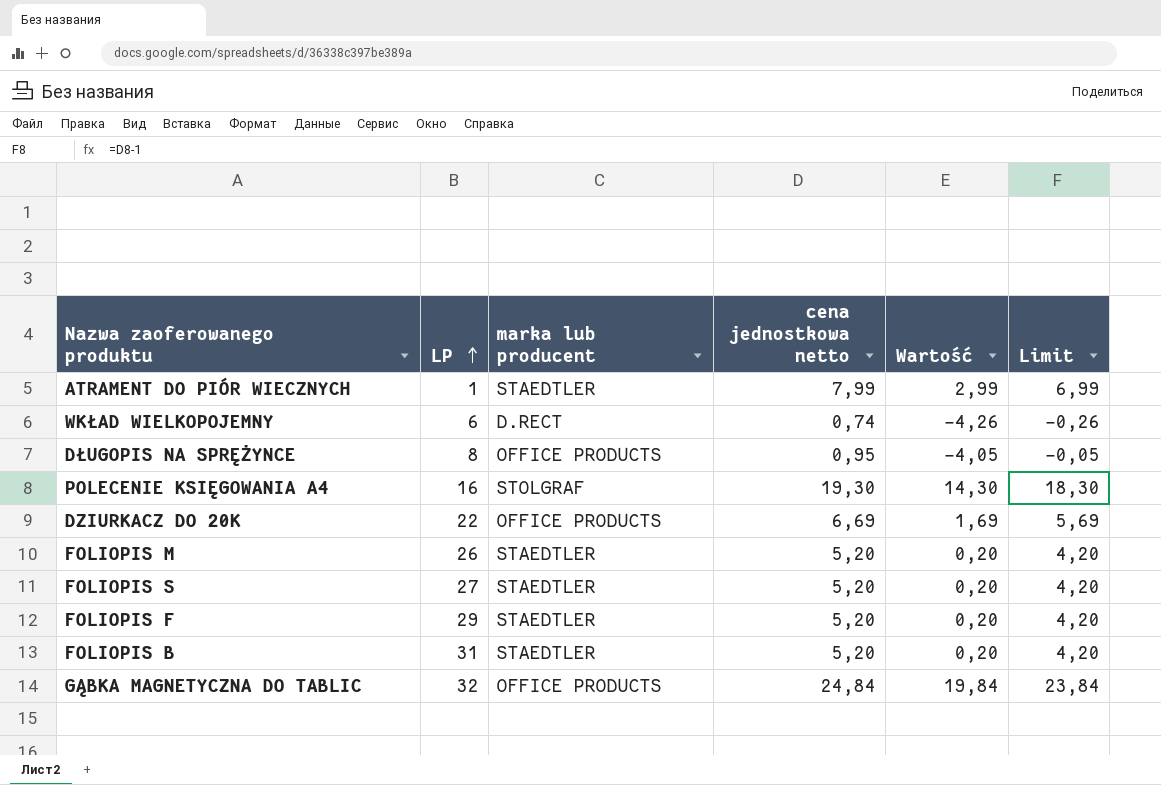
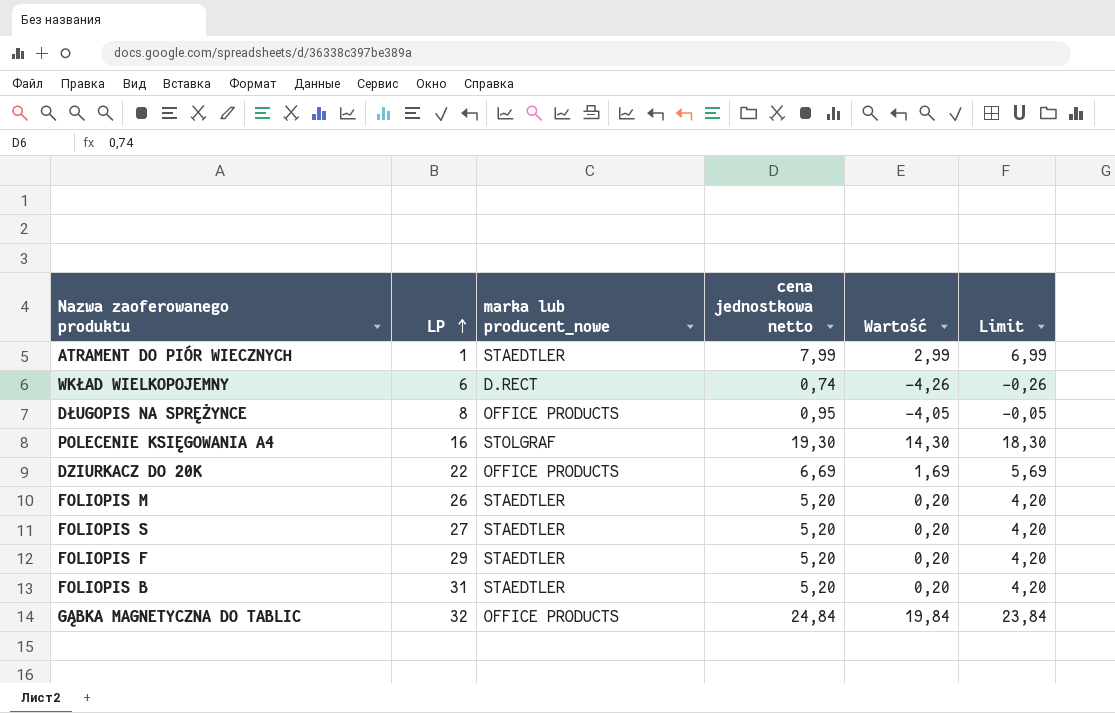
column name: marka lub producent -> marka lub producent_nowe

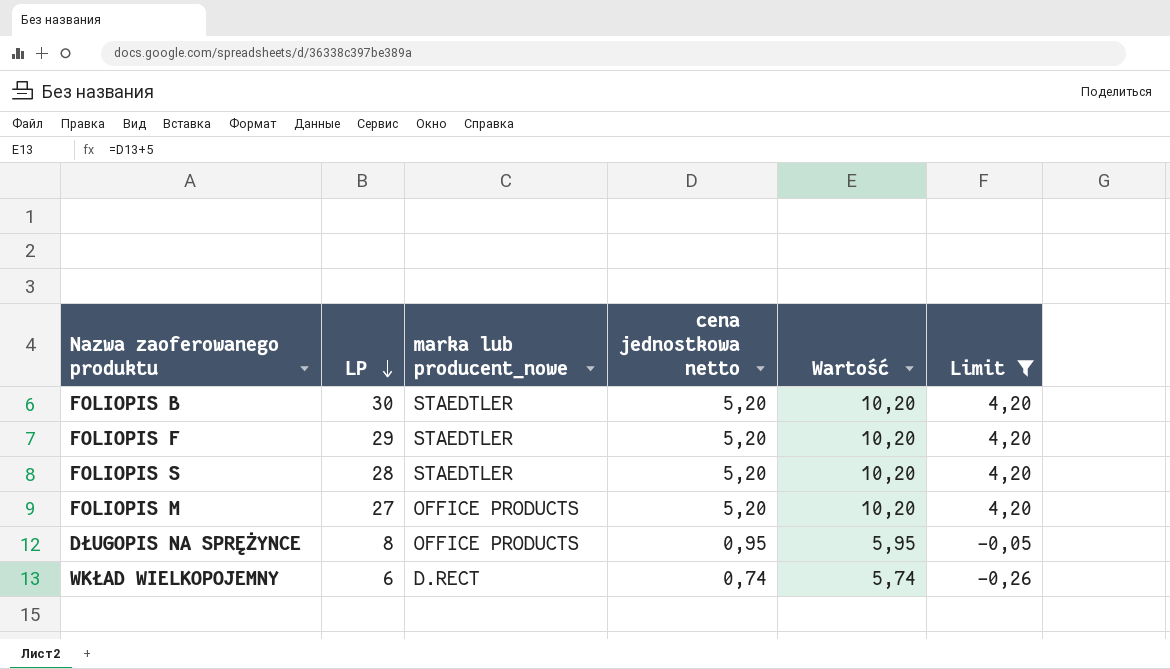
filter: none -> Limit <= 4,20
row order: LP ascending -> LP descending
column Wartość | formula: [cena jednostkowa netto] - 5 -> [cena jednostkowa netto] + 5
FOLIOPIS B | LP: 31 -> 30
FOLIOPIS S | LP: 27 -> 28
FOLIOPIS M | LP: 26 -> 27
FOLIOPIS M | marka lub producent_nowe: STAEDTLER -> OFFICE PRODUCTS

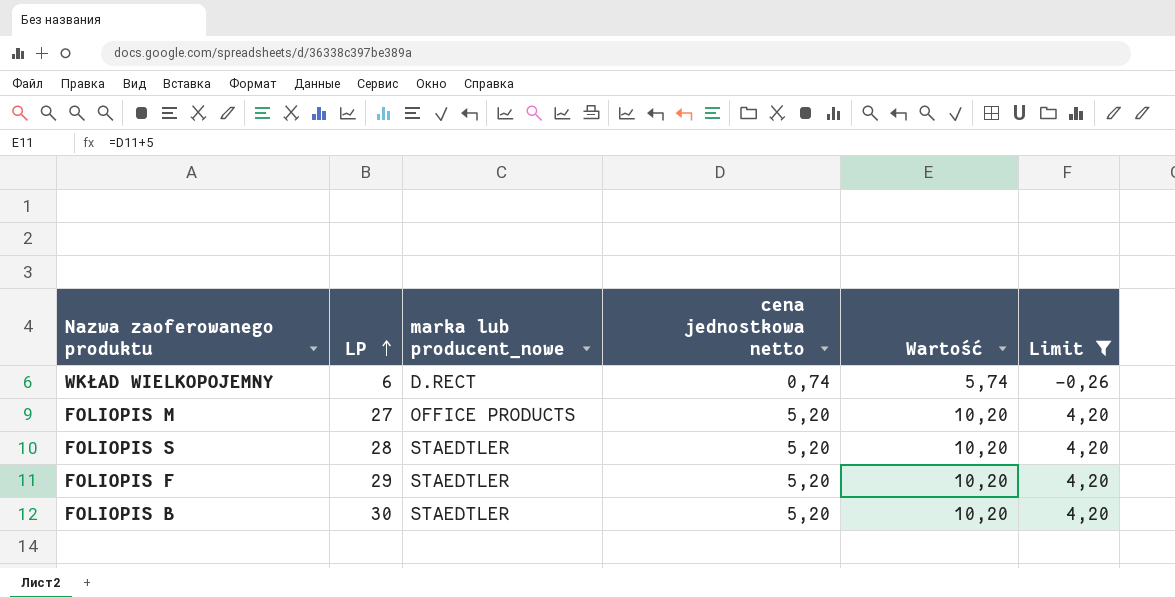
row order: LP descending -> LP ascending
row DŁUGOPIS NA SPRĘŻYNCE: 8 | OFFICE PRODUCTS | 0,95 | 5,95 | -0,05 -> none

